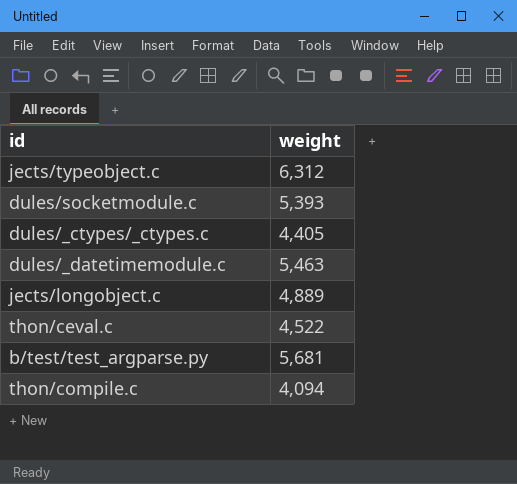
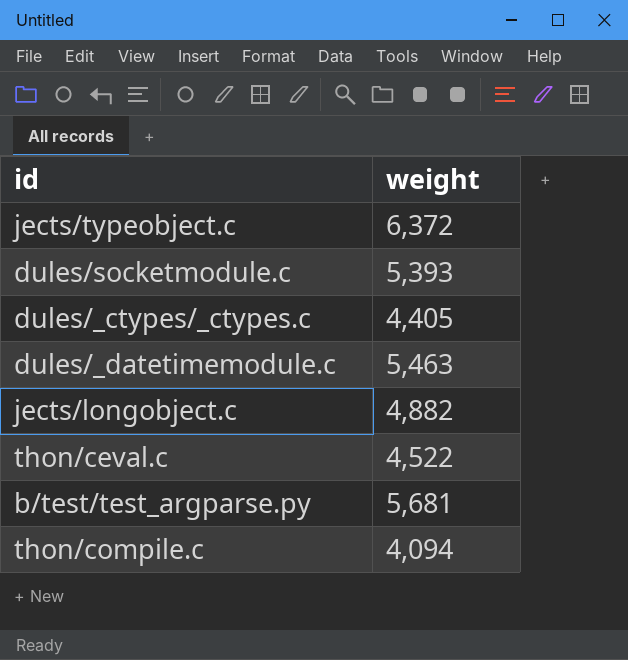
jects/typeobject.c | weight: 6,312 -> 6,372
jects/longobject.c | weight: 4,889 -> 4,882

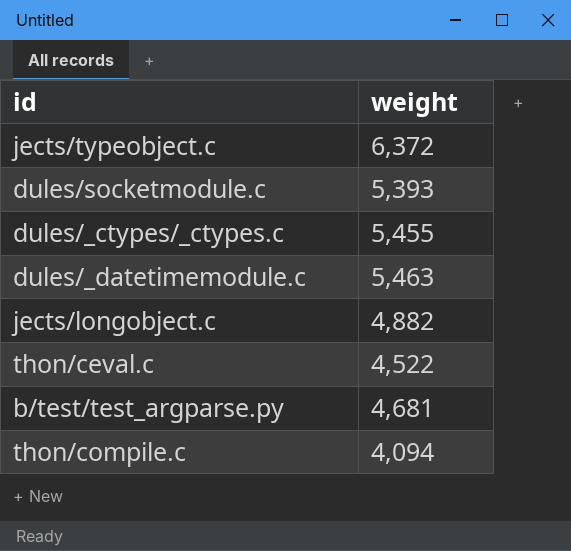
dules/_ctypes/_ctypes.c | weight: 4,405 -> 5,455
b/test/test_argparse.py | weight: 5,681 -> 4,681

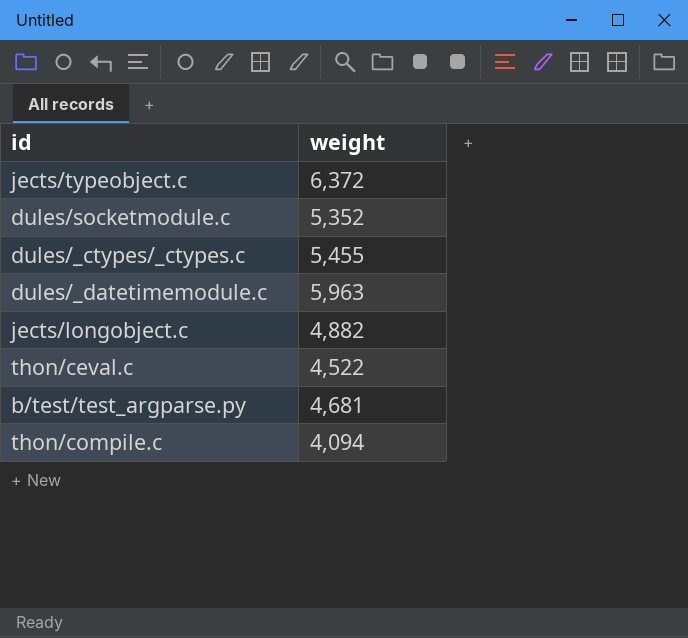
dules/socketmodule.c | weight: 5,393 -> 5,352
dules/_datetimemodule.c | weight: 5,463 -> 5,963

